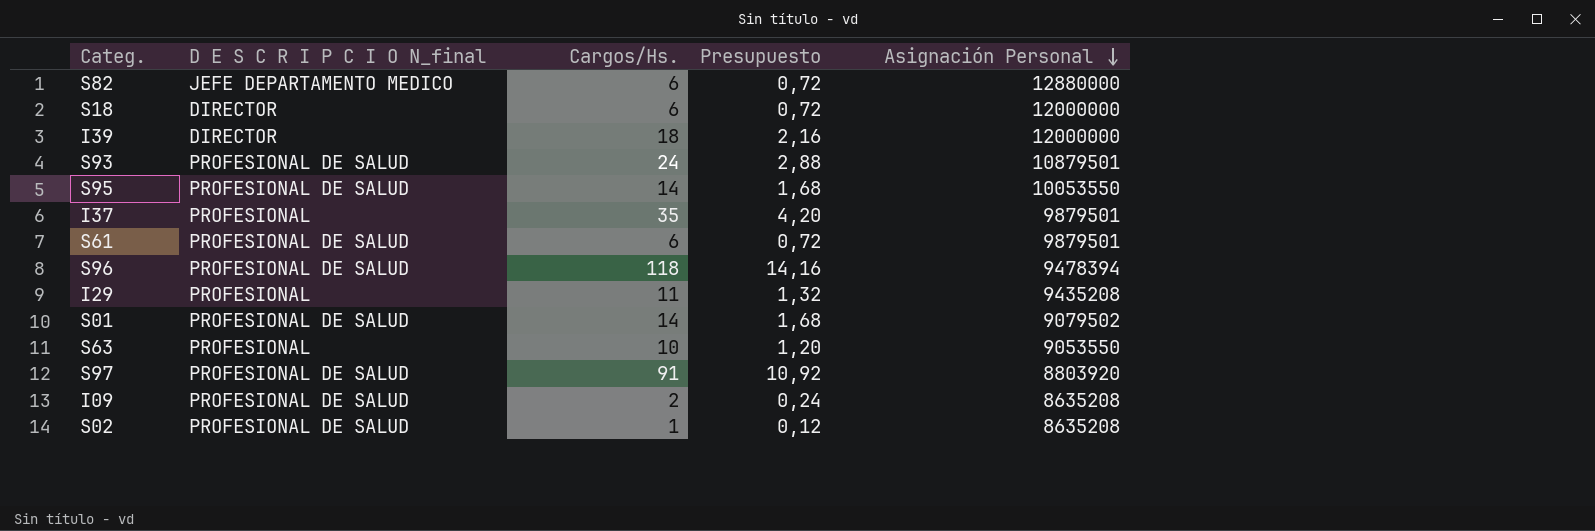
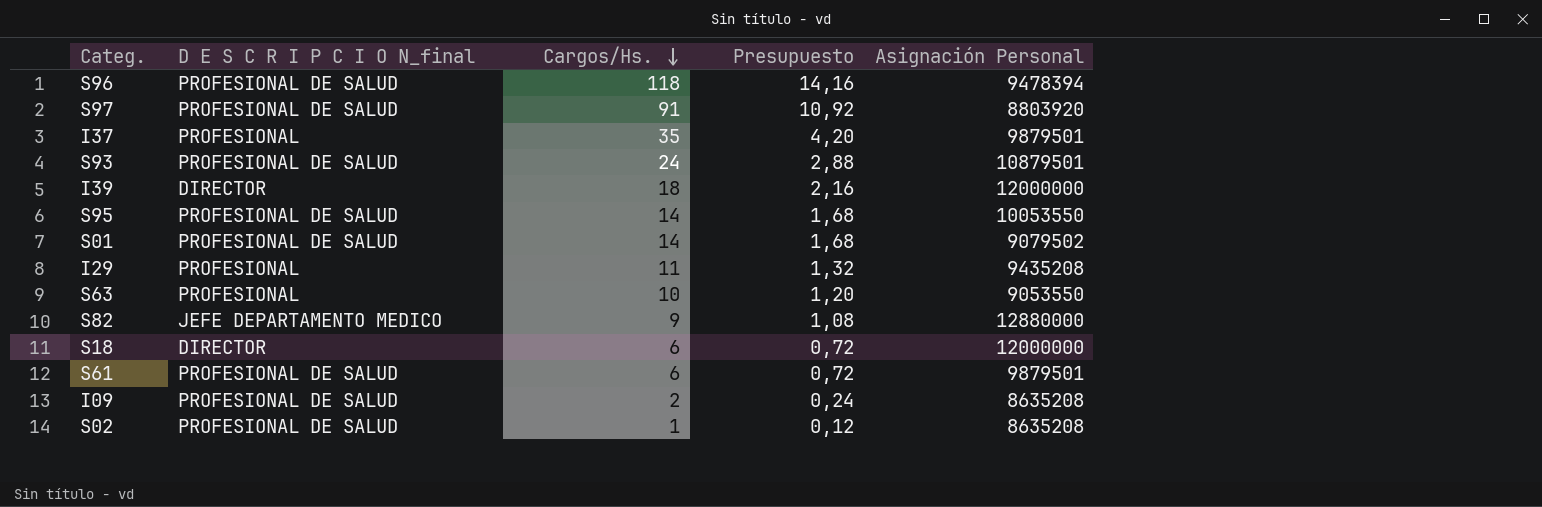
row order: Asignación Personal descending -> Cargos/Hs. descending
S82 | Cargos/Hs.: 6 -> 9
S82 | Presupuesto: 0,72 -> 1,08

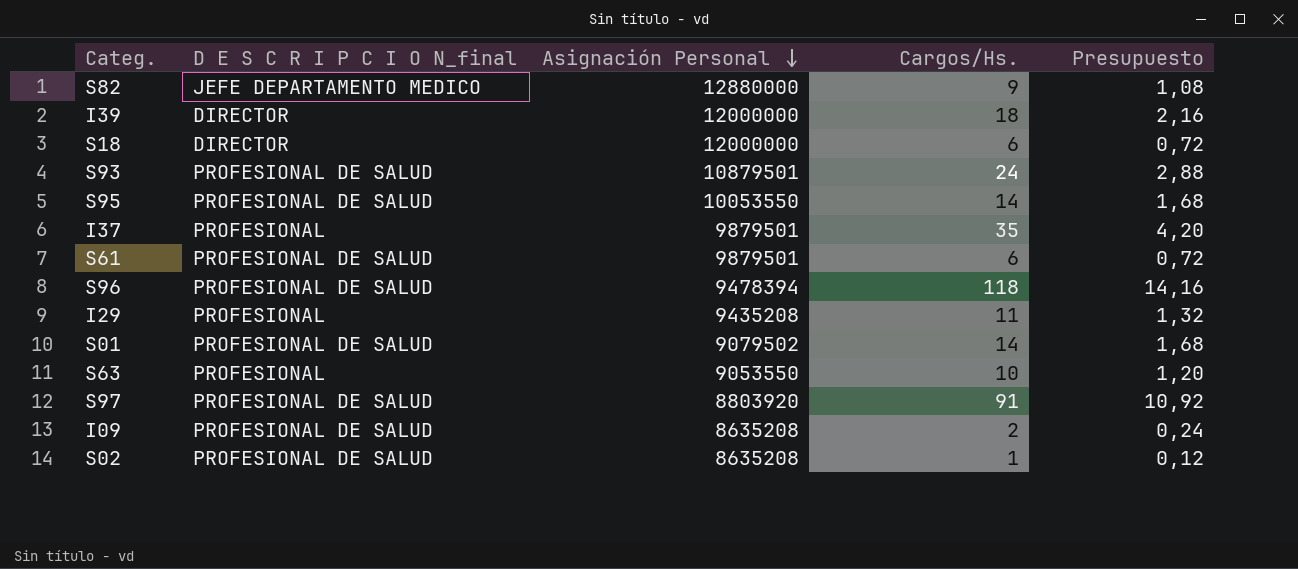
row order: Cargos/Hs. descending -> Asignación Personal descending
column Asignación Personal | position: 5 -> 3

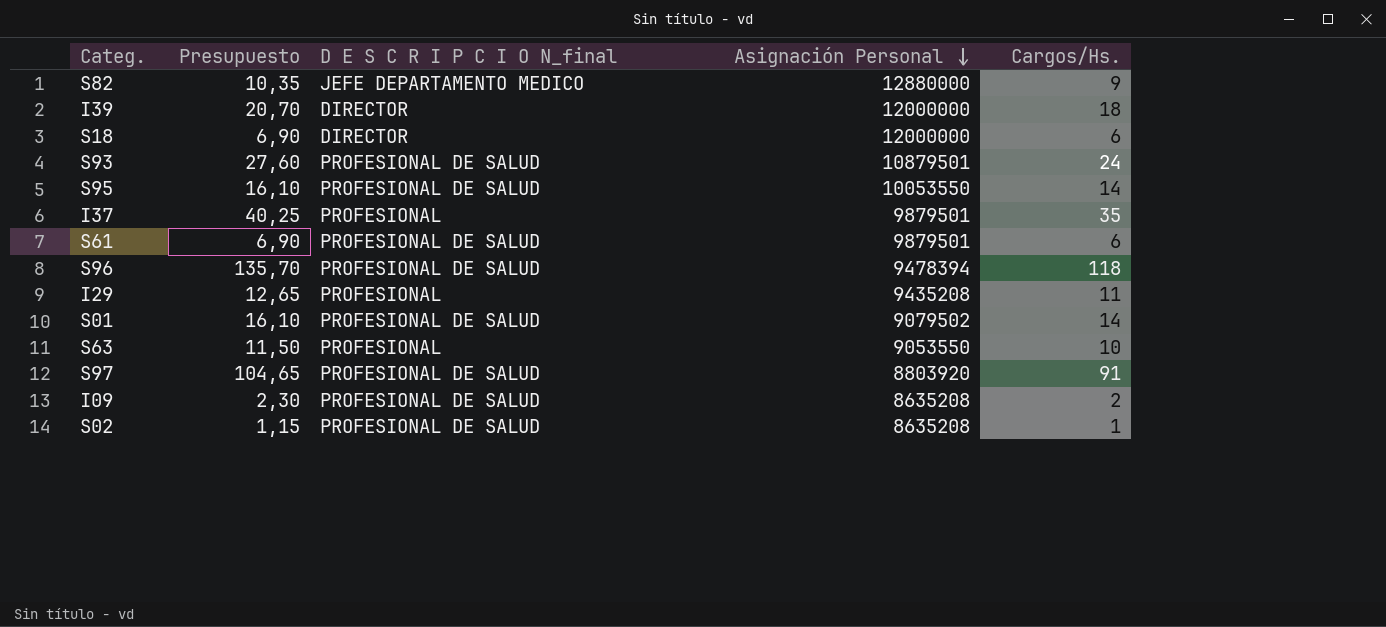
column Presupuesto | formula: [Cargos/Hs.] * 0,12 -> [Cargos/Hs.] * 1,15
column Presupuesto | position: 5 -> 2

